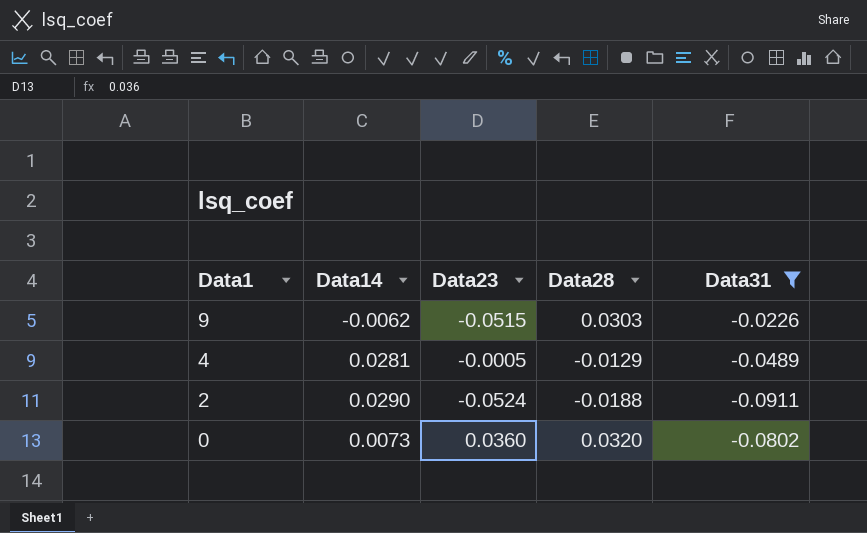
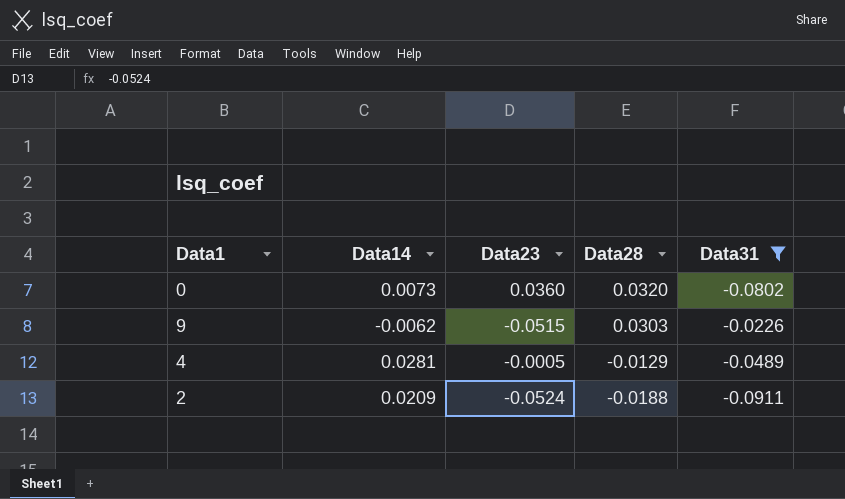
row order: Data1 descending -> Data28 descending
2 | Data14: 0.0290 -> 0.0209

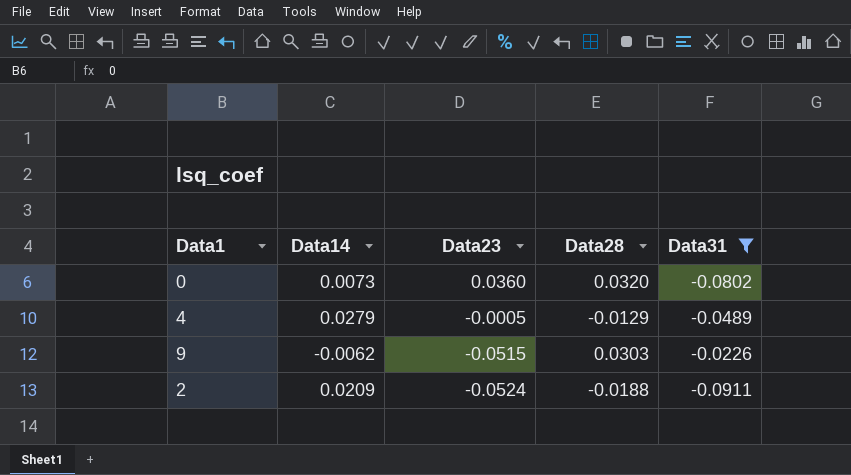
row order: Data28 descending -> Data23 descending
4 | Data14: 0.0281 -> 0.0279

